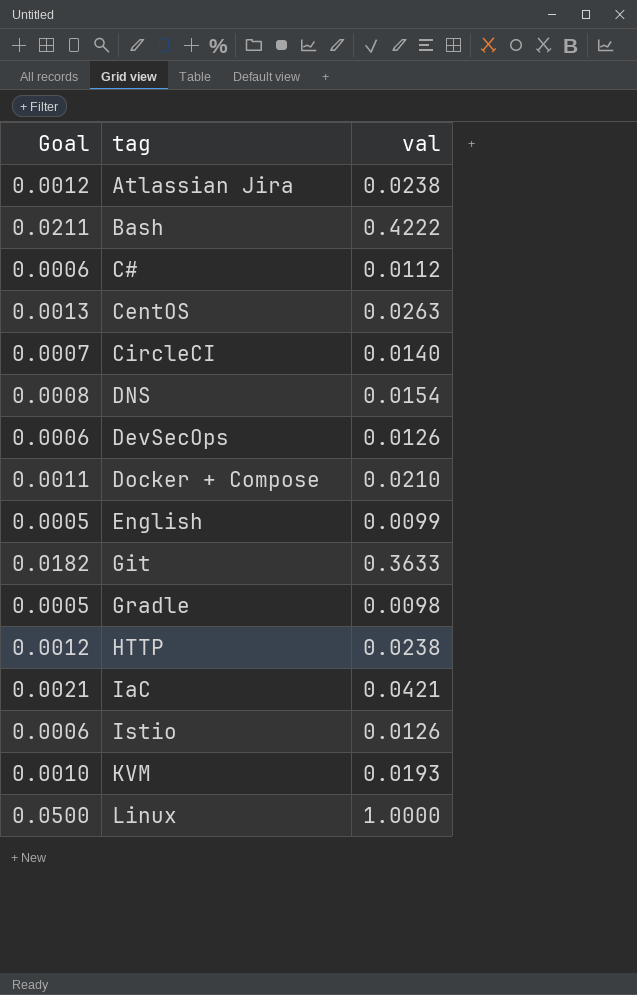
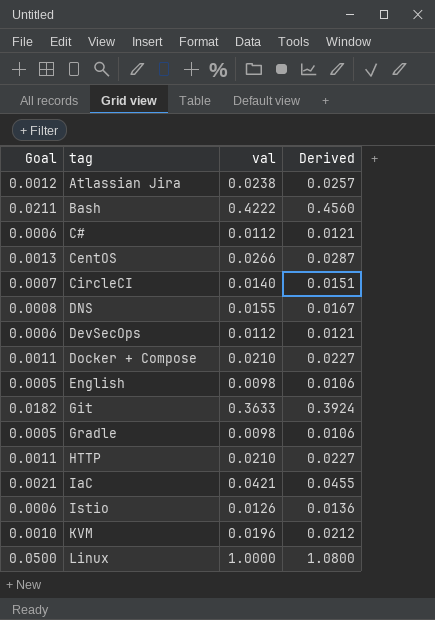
column Derived | formula: none -> [val] * 1.08
CentOS | val: 0.0263 -> 0.0266
DNS | val: 0.0154 -> 0.0155
DevSecOps | val: 0.0126 -> 0.0112
English | val: 0.0099 -> 0.0098
HTTP | Goal: 0.0012 -> 0.0011
HTTP | val: 0.0238 -> 0.0210
KVM | val: 0.0193 -> 0.0196

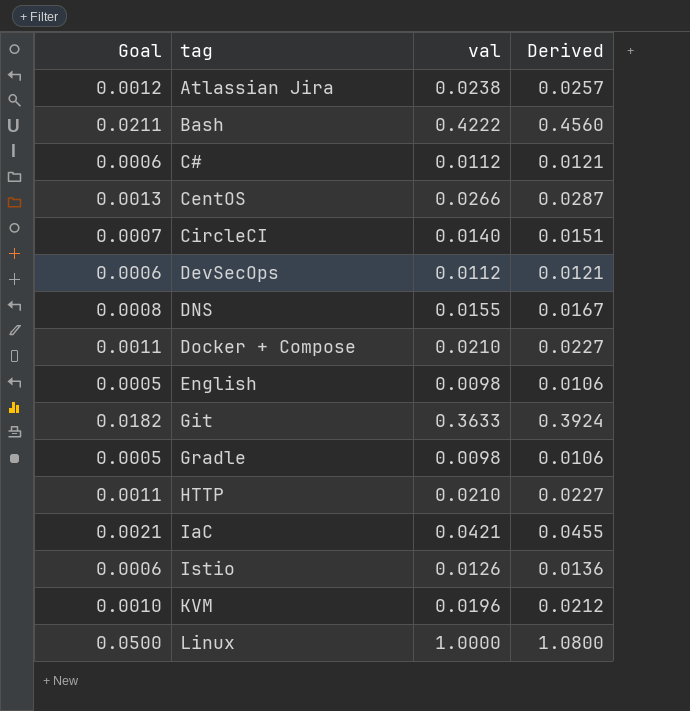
row order: none -> tag ascending

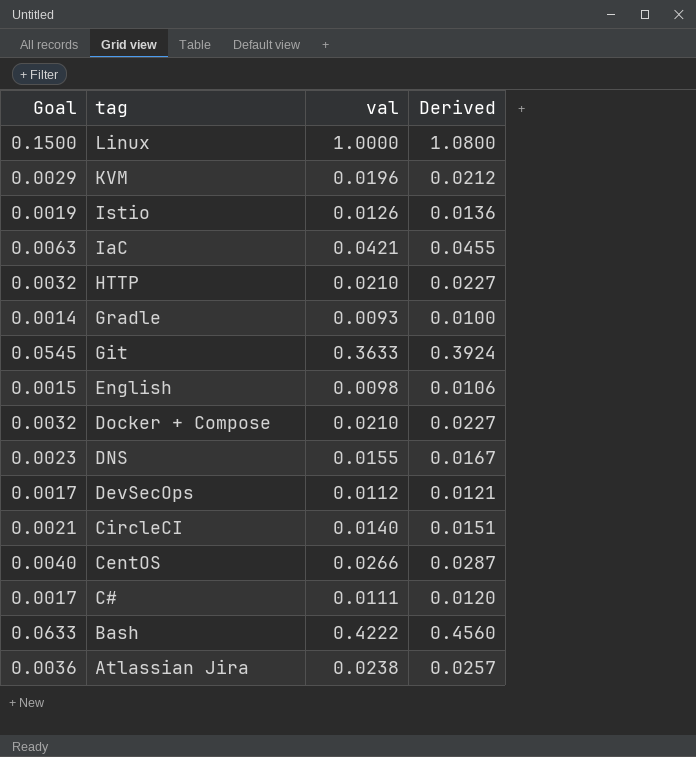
row order: tag ascending -> tag descending
column Goal | formula: [val] * 0.05 -> [val] * 0.15
Gradle | val: 0.0098 -> 0.0093
Gradle | Derived: 0.0106 -> 0.0100
C# | val: 0.0112 -> 0.0111
C# | Derived: 0.0121 -> 0.0120

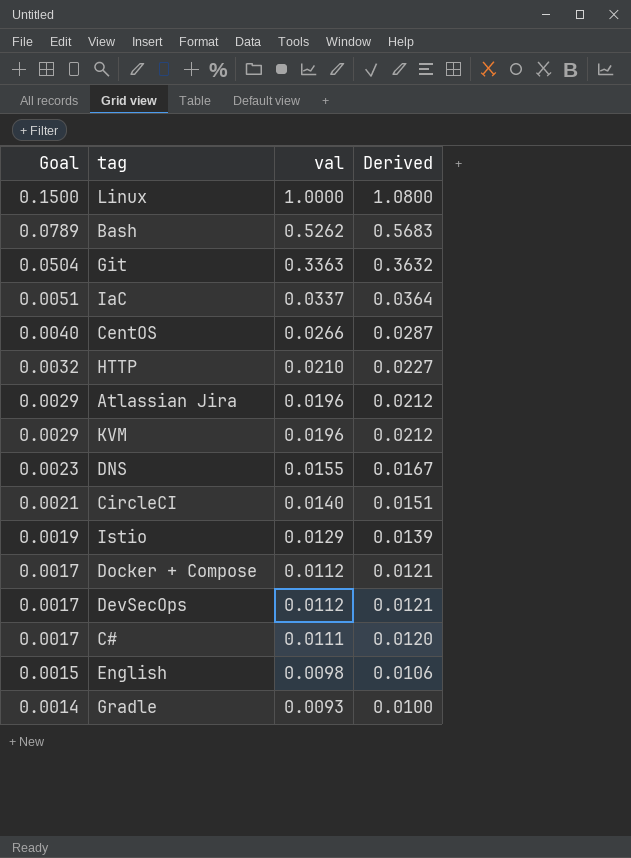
row order: tag descending -> Goal descending
Bash | Goal: 0.0633 -> 0.0789
Bash | val: 0.4222 -> 0.5262
Bash | Derived: 0.4560 -> 0.5683
Git | Goal: 0.0545 -> 0.0504
Git | val: 0.3633 -> 0.3363
Git | Derived: 0.3924 -> 0.3632
IaC | Goal: 0.0063 -> 0.0051
IaC | val: 0.0421 -> 0.0337
IaC | Derived: 0.0455 -> 0.0364
Atlassian Jira | Goal: 0.0036 -> 0.0029
Atlassian Jira | val: 0.0238 -> 0.0196
Atlassian Jira | Derived: 0.0257 -> 0.0212
Istio | val: 0.0126 -> 0.0129
Istio | Derived: 0.0136 -> 0.0139
Docker + Compose | Goal: 0.0032 -> 0.0017
Docker + Compose | val: 0.0210 -> 0.0112
Docker + Compose | Derived: 0.0227 -> 0.0121

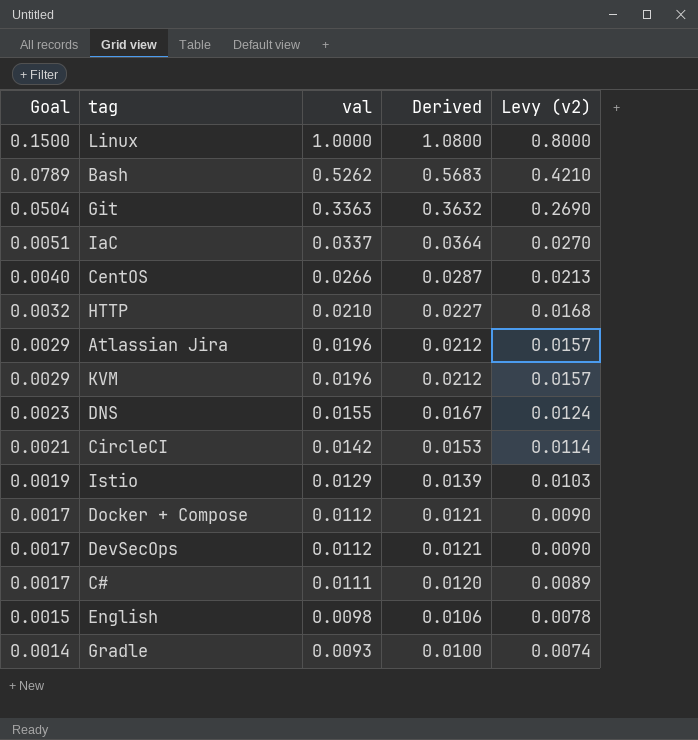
column Levy (v2) | formula: none -> [val] * 0.8
CircleCI | val: 0.0140 -> 0.0142
CircleCI | Derived: 0.0151 -> 0.0153

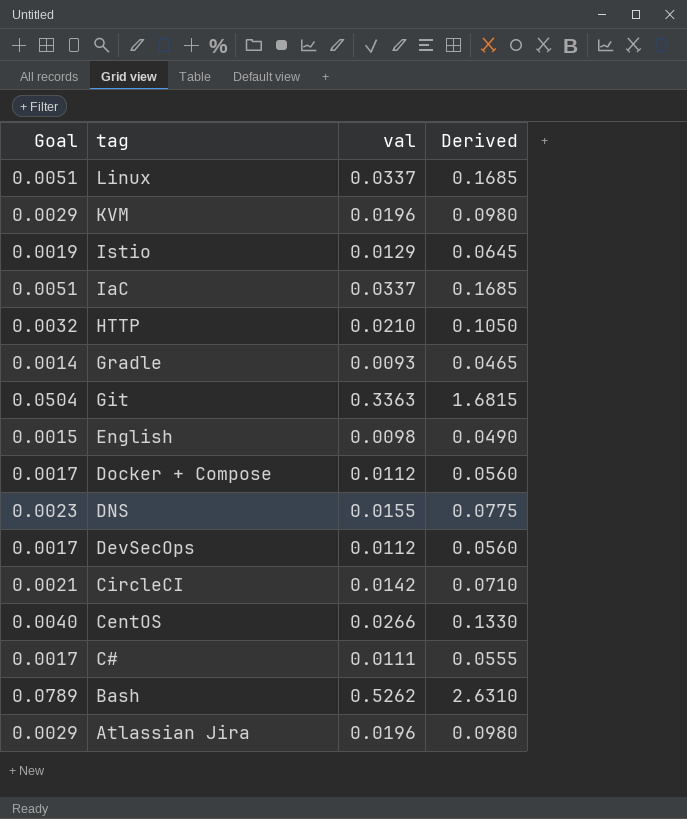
row order: Goal descending -> tag descending
column Levy (v2) | formula: [val] * 0.8 -> none
column Derived | formula: [val] * 1.08 -> [val] * 5
Linux | Goal: 0.1500 -> 0.0051
Linux | val: 1.0000 -> 0.0337

